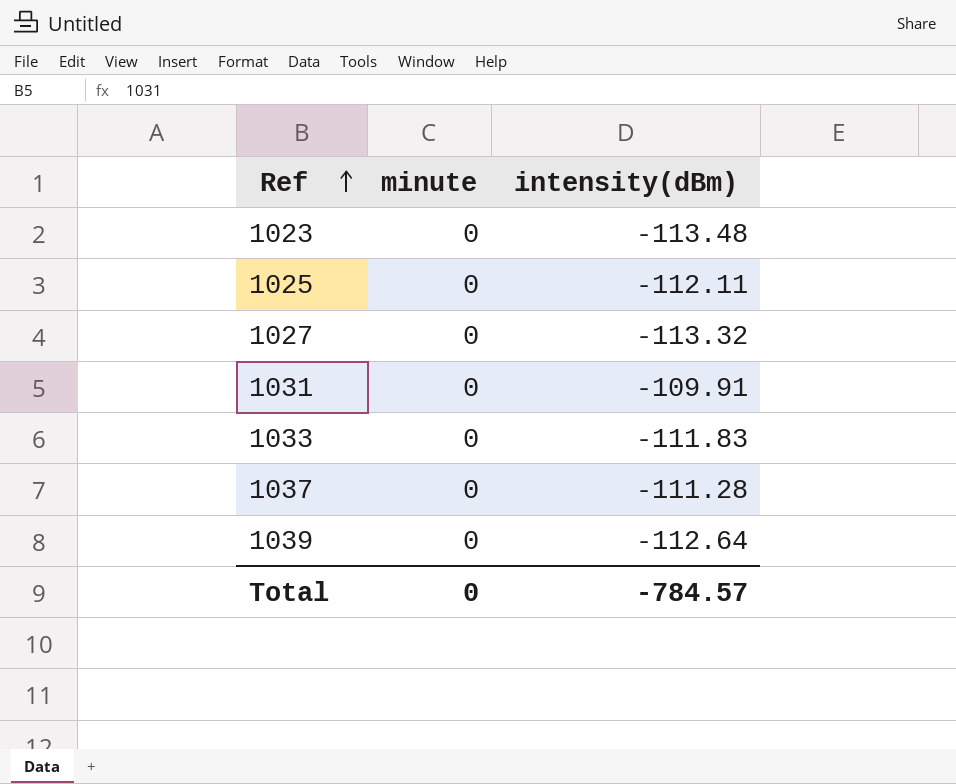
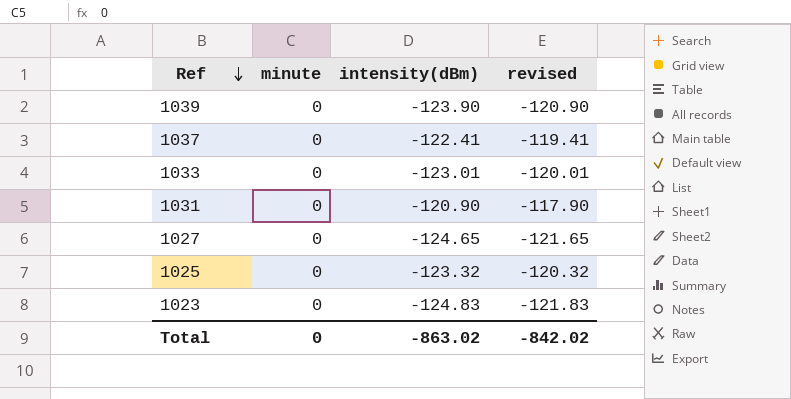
row order: Ref ascending -> Ref descending
column revised | formula: none -> [intensity(dBm)] + 3
1039 | intensity(dBm): -112.64 -> -123.90
1037 | intensity(dBm): -111.28 -> -122.41
1033 | intensity(dBm): -111.83 -> -123.01
1031 | intensity(dBm): -109.91 -> -120.90
1027 | intensity(dBm): -113.32 -> -124.65
1025 | intensity(dBm): -112.11 -> -123.32
1023 | intensity(dBm): -113.48 -> -124.83
Total | intensity(dBm): -784.57 -> -863.02

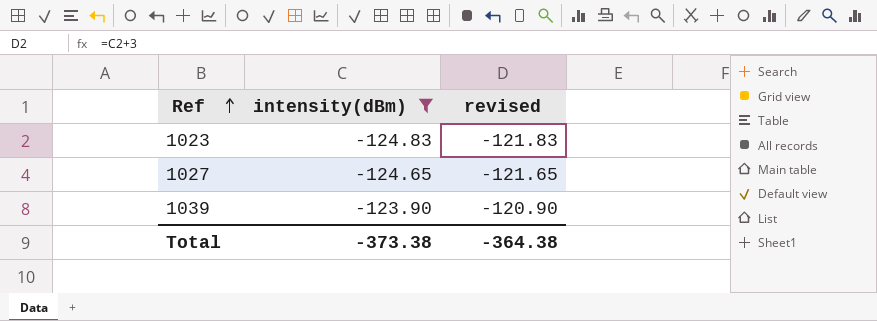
filter: none -> intensity(dBm) <= -123.90
row order: Ref descending -> Ref ascending
column minute | position: 2 -> none
Total | intensity(dBm): -863.02 -> -373.38
Total | revised: -842.02 -> -364.38

